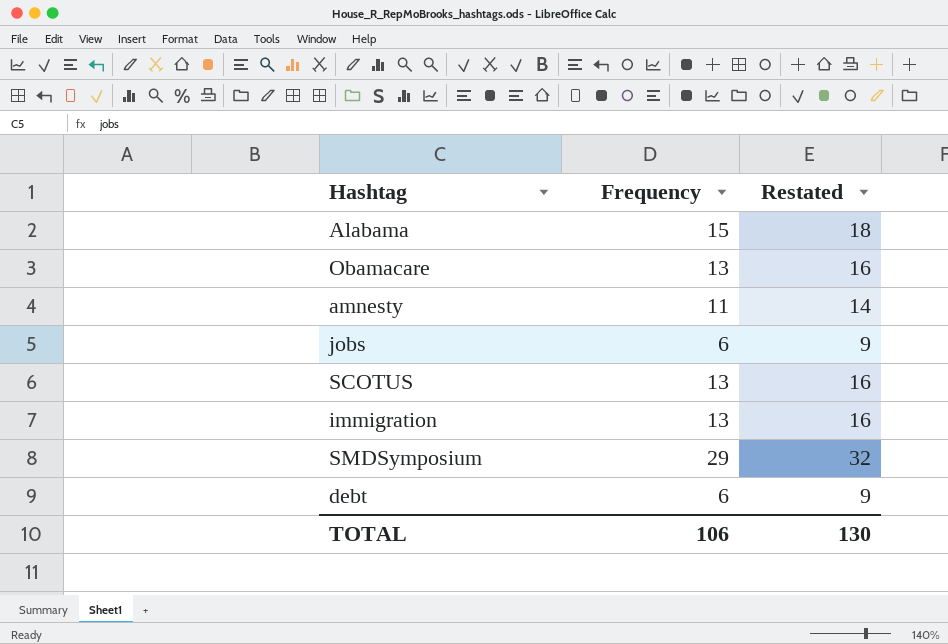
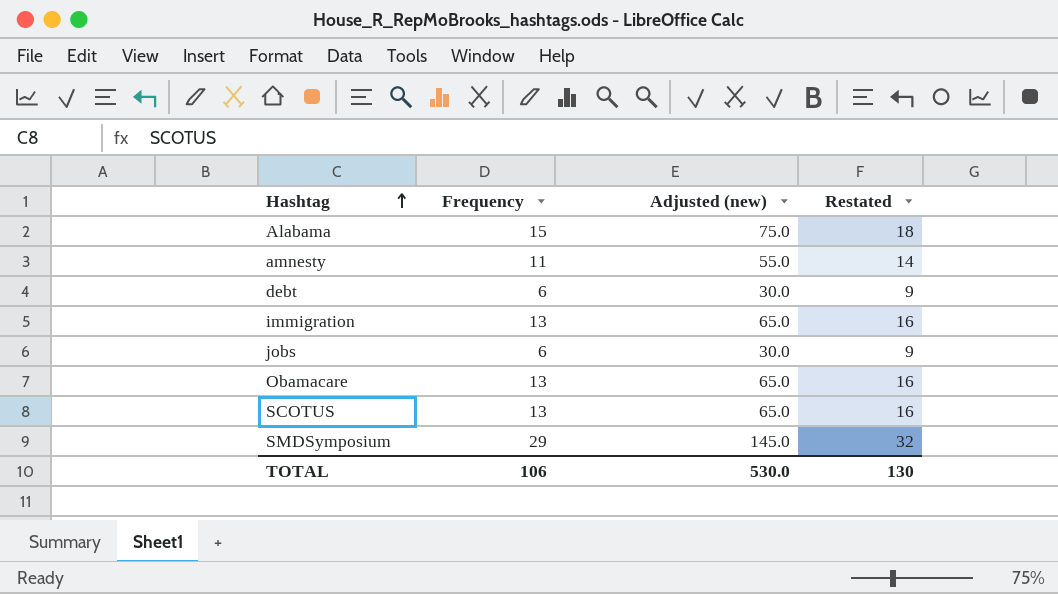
row order: none -> Hashtag ascending
column Adjusted (new) | formula: none -> [Frequency] * 5

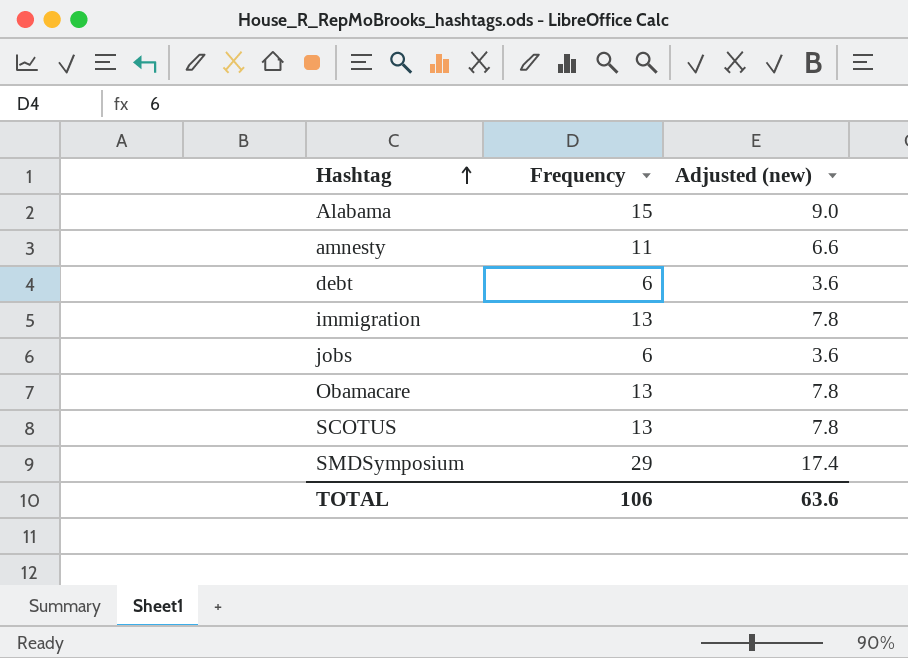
column Restated | formula: [Frequency] + 3 -> none
column Adjusted (new) | formula: [Frequency] * 5 -> [Frequency] * 0.6
TOTAL | Adjusted (new): 530.0 -> 63.6

